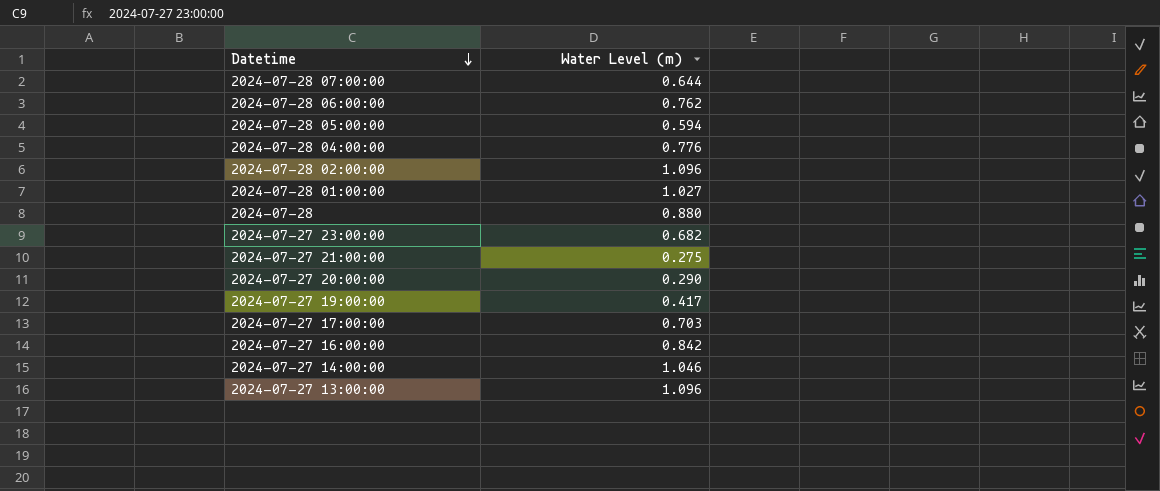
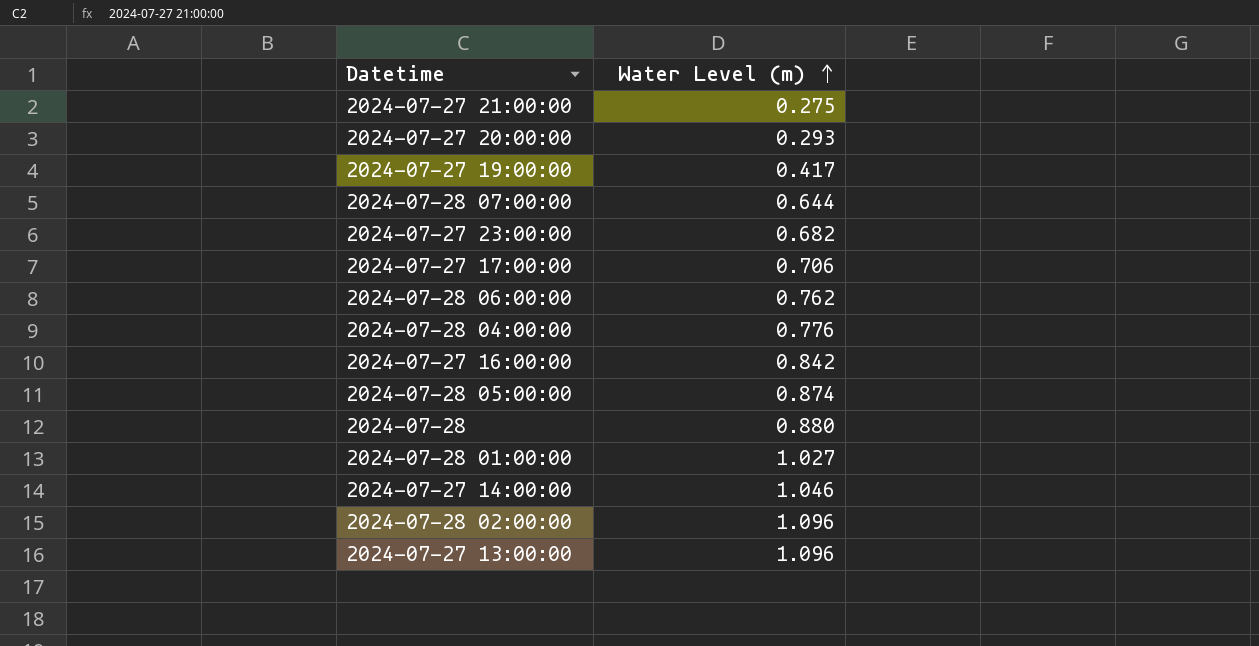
row order: Datetime descending -> Water Level (m) ascending
2024-07-27 20:00:00 | Water Level (m): 0.290 -> 0.293
2024-07-27 17:00:00 | Water Level (m): 0.703 -> 0.706
2024-07-28 05:00:00 | Water Level (m): 0.594 -> 0.874

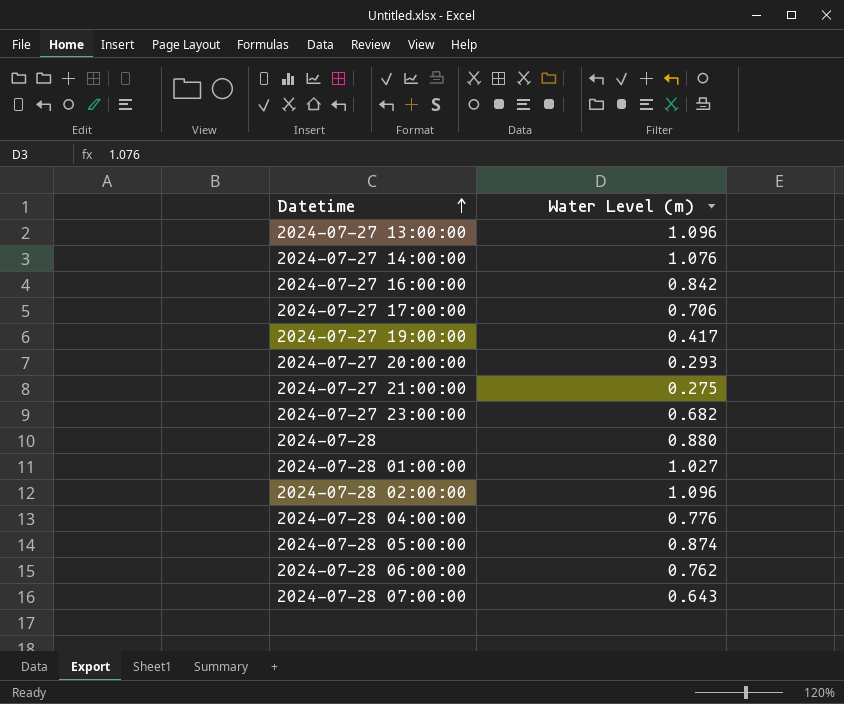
row order: Water Level (m) ascending -> Datetime ascending
2024-07-27 14:00:00 | Water Level (m): 1.046 -> 1.076
2024-07-28 07:00:00 | Water Level (m): 0.644 -> 0.643

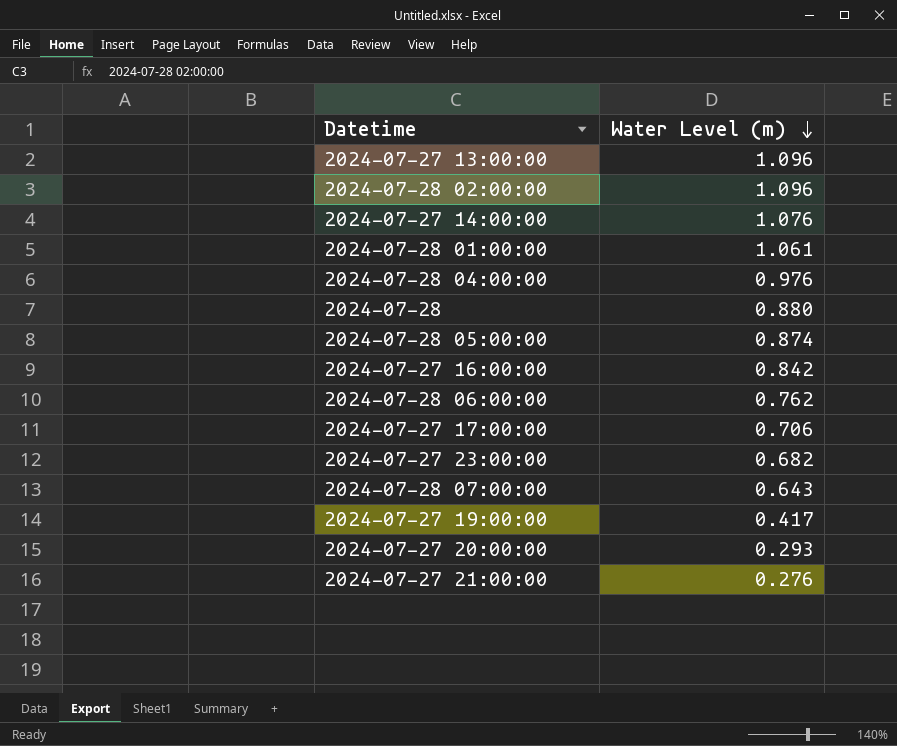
row order: Datetime ascending -> Water Level (m) descending
2024-07-28 01:00:00 | Water Level (m): 1.027 -> 1.061
2024-07-28 04:00:00 | Water Level (m): 0.776 -> 0.976
2024-07-27 21:00:00 | Water Level (m): 0.275 -> 0.276

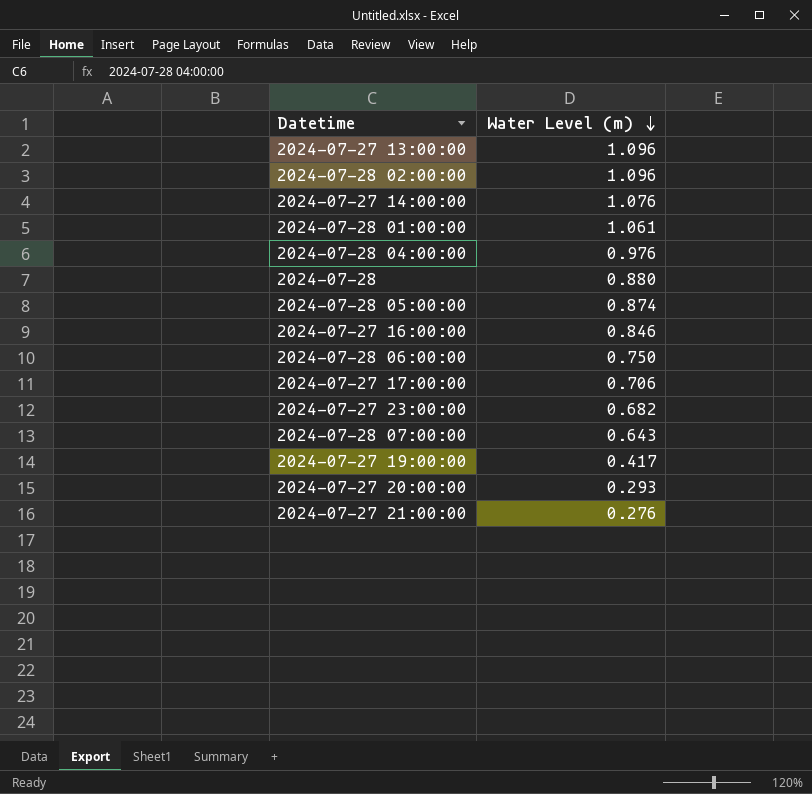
2024-07-27 16:00:00 | Water Level (m): 0.842 -> 0.846
2024-07-28 06:00:00 | Water Level (m): 0.762 -> 0.750

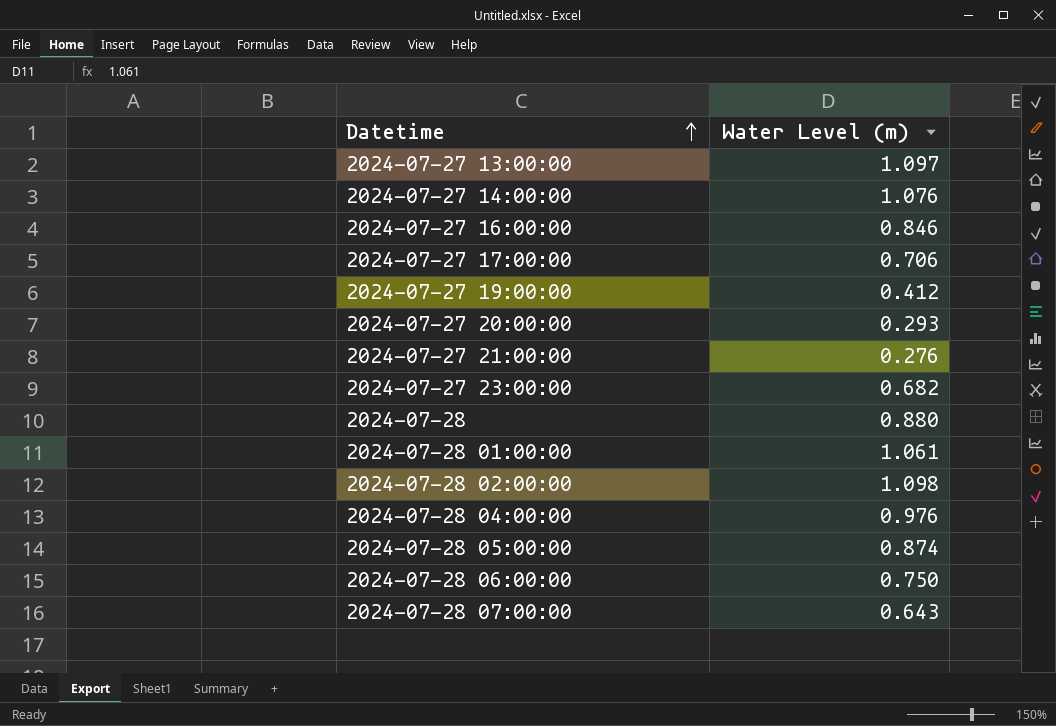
row order: Water Level (m) descending -> Datetime ascending
2024-07-27 13:00:00 | Water Level (m): 1.096 -> 1.097
2024-07-27 19:00:00 | Water Level (m): 0.417 -> 0.412
2024-07-28 02:00:00 | Water Level (m): 1.096 -> 1.098

